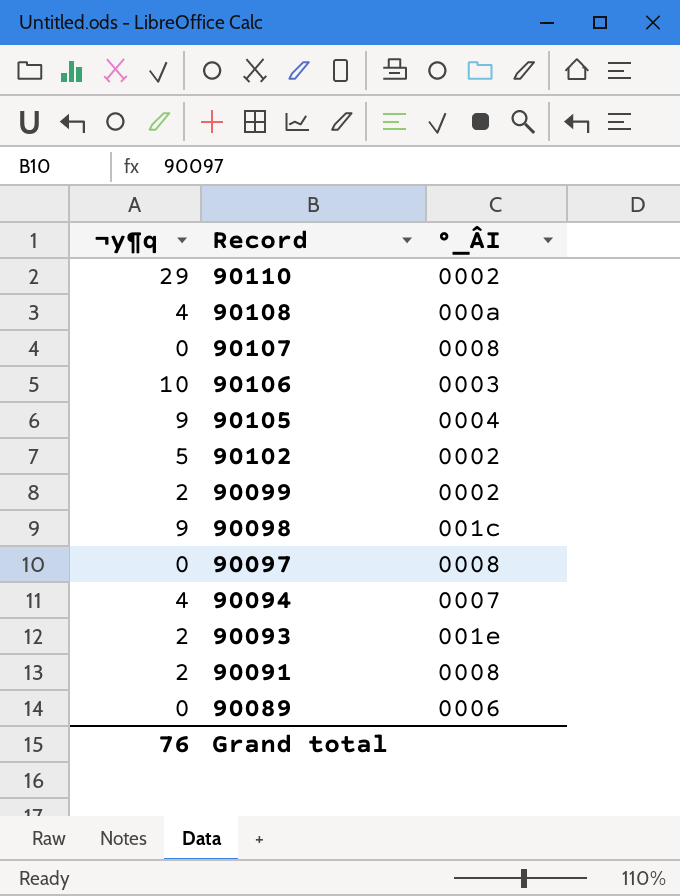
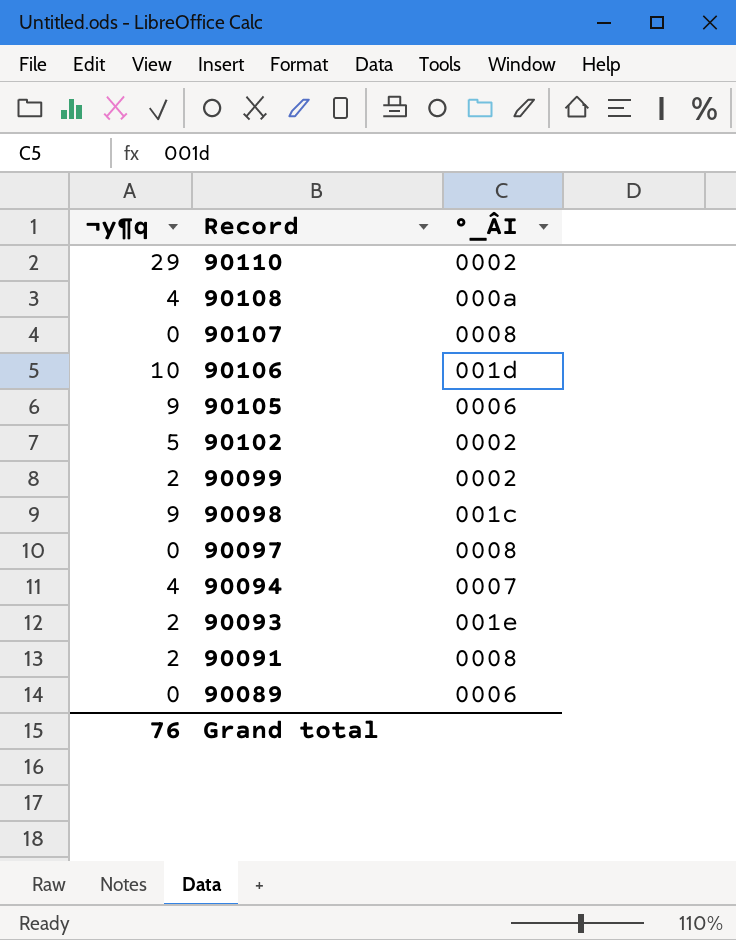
90106 | °_ÂI: 0003 -> 001d
90105 | °_ÂI: 0004 -> 0006

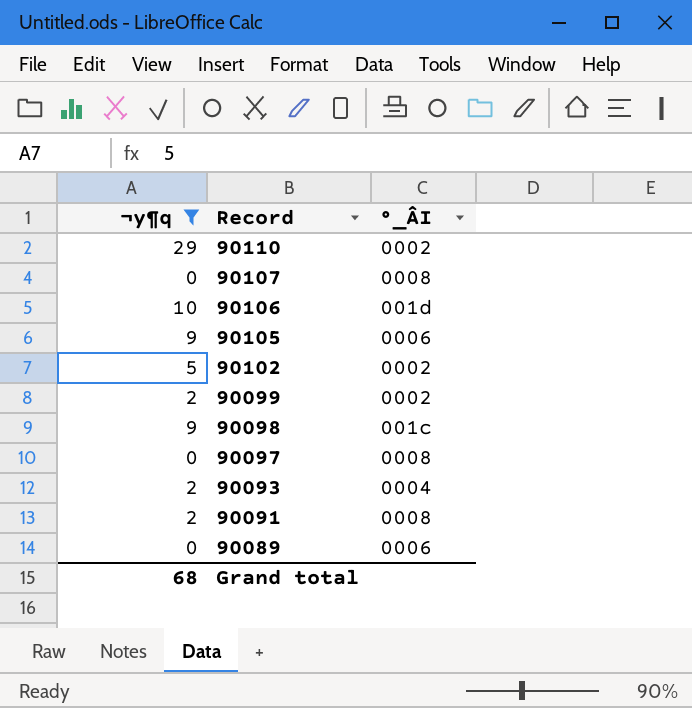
filter: none -> ¬y¶q != 4
90093 | °_ÂI: 001e -> 0004
Grand total | ¬y¶q: 76 -> 68

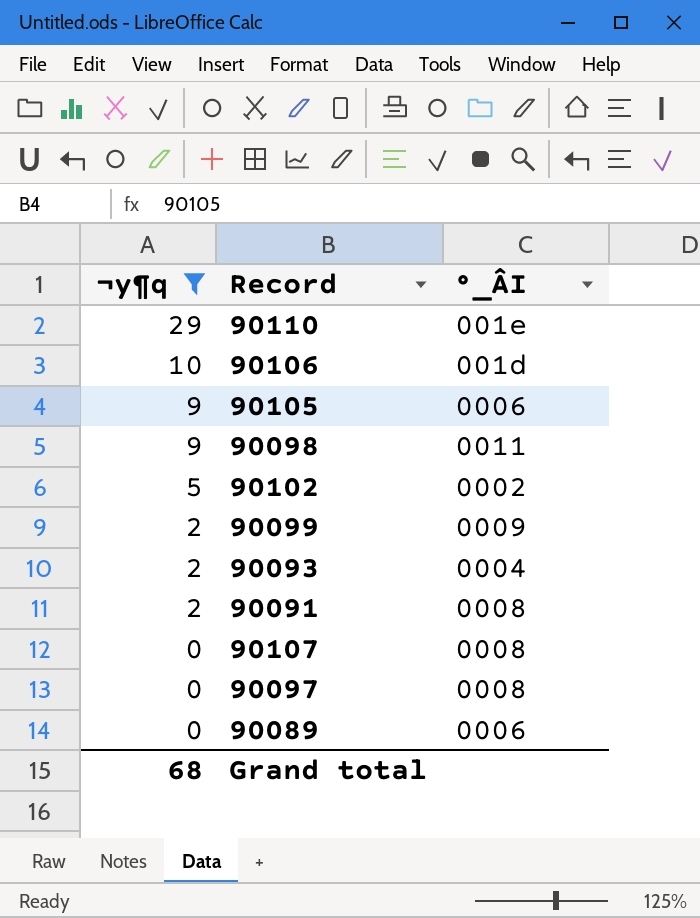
row order: Record descending -> ¬y¶q descending
90110 | °_ÂI: 0002 -> 001e
90098 | °_ÂI: 001c -> 0011
90099 | °_ÂI: 0002 -> 0009

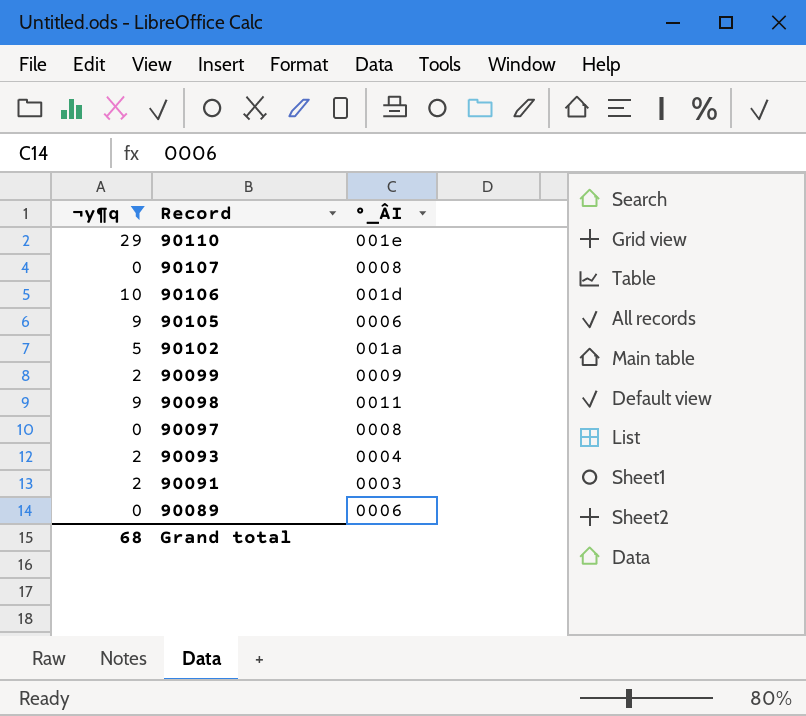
row order: ¬y¶q descending -> Record descending
90102 | °_ÂI: 0002 -> 001a
90091 | °_ÂI: 0008 -> 0003

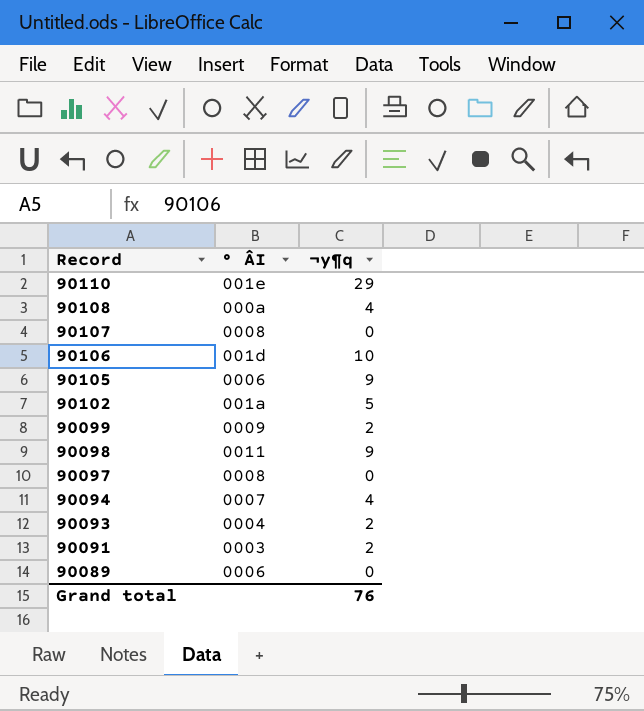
filter: ¬y¶q != 4 -> none
column name: °_ÂI -> ° ÂI
column ¬y¶q | position: 1 -> 3
Grand total | ¬y¶q: 68 -> 76

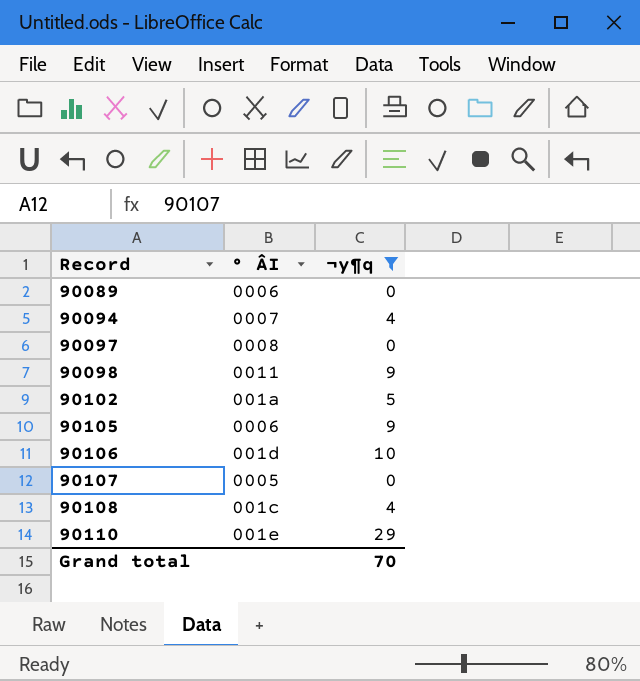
filter: none -> ¬y¶q != 2
row order: Record descending -> Record ascending
90107 | ° ÂI: 0008 -> 0005
90108 | ° ÂI: 000a -> 001c
Grand total | ¬y¶q: 76 -> 70

